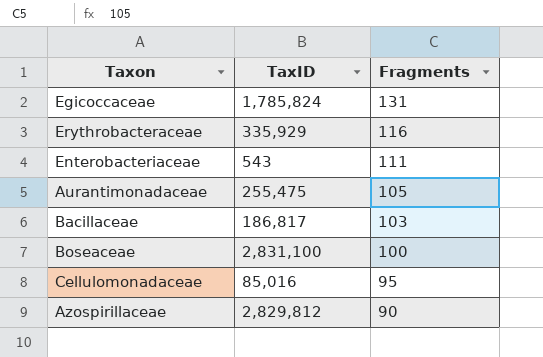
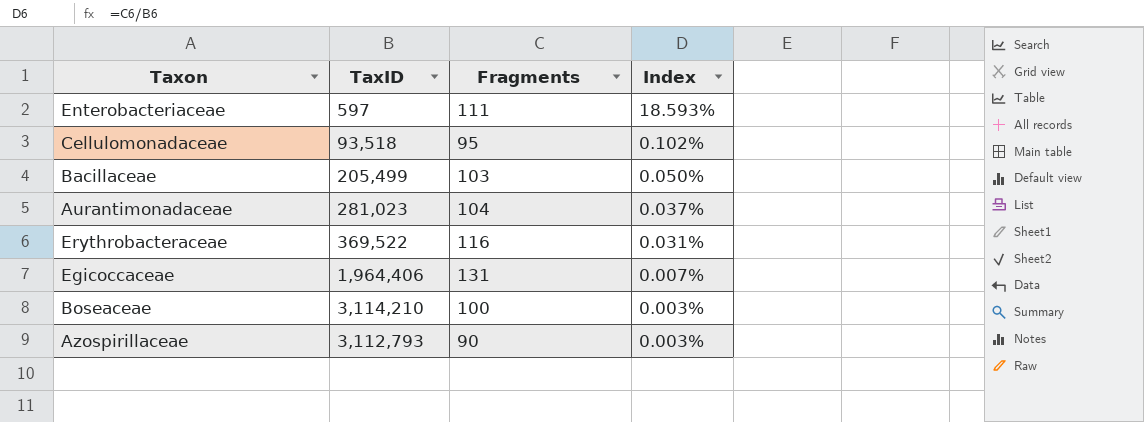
row order: Fragments descending -> Index descending
column Index | formula: none -> [Fragments] / [TaxID]
Enterobacteriaceae | TaxID: 543 -> 597
Cellulomonadaceae | TaxID: 85,016 -> 93,518
Bacillaceae | TaxID: 186,817 -> 205,499
Aurantimonadaceae | TaxID: 255,475 -> 281,023
Aurantimonadaceae | Fragments: 105 -> 104
Erythrobacteraceae | TaxID: 335,929 -> 369,522
Egicoccaceae | TaxID: 1,785,824 -> 1,964,406
Boseaceae | TaxID: 2,831,100 -> 3,114,210
Azospirillaceae | TaxID: 2,829,812 -> 3,112,793

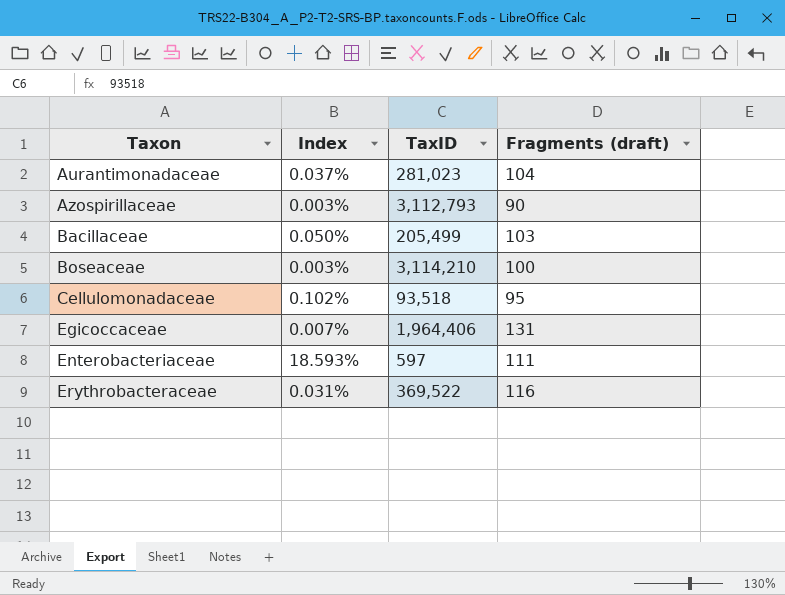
row order: Index descending -> Taxon ascending
column Index | position: 4 -> 2
column name: Fragments -> Fragments (draft)

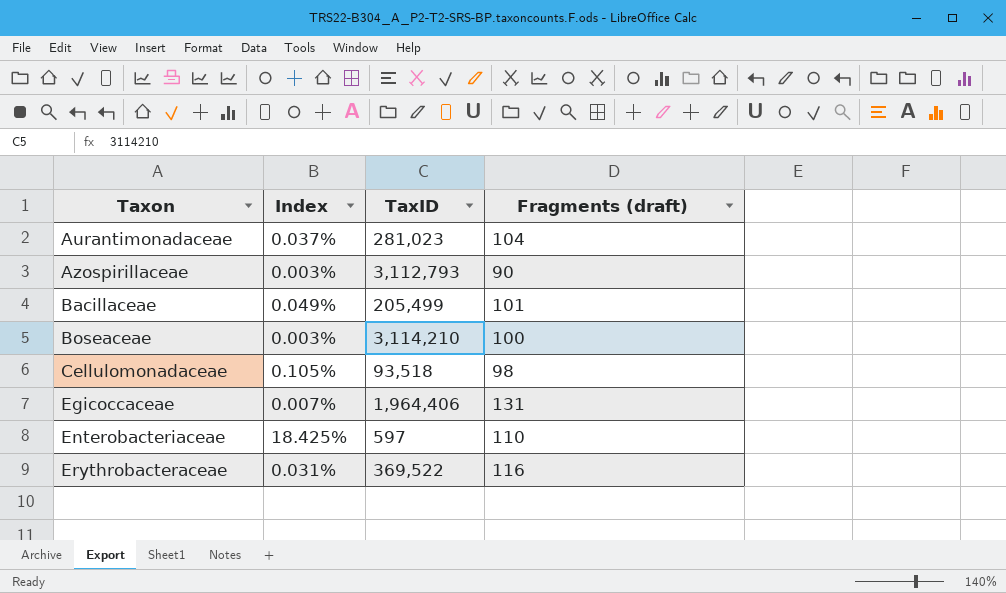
Bacillaceae | Index: 0.050% -> 0.049%
Bacillaceae | Fragments (draft): 103 -> 101
Cellulomonadaceae | Index: 0.102% -> 0.105%
Cellulomonadaceae | Fragments (draft): 95 -> 98
Enterobacteriaceae | Index: 18.593% -> 18.425%
Enterobacteriaceae | Fragments (draft): 111 -> 110

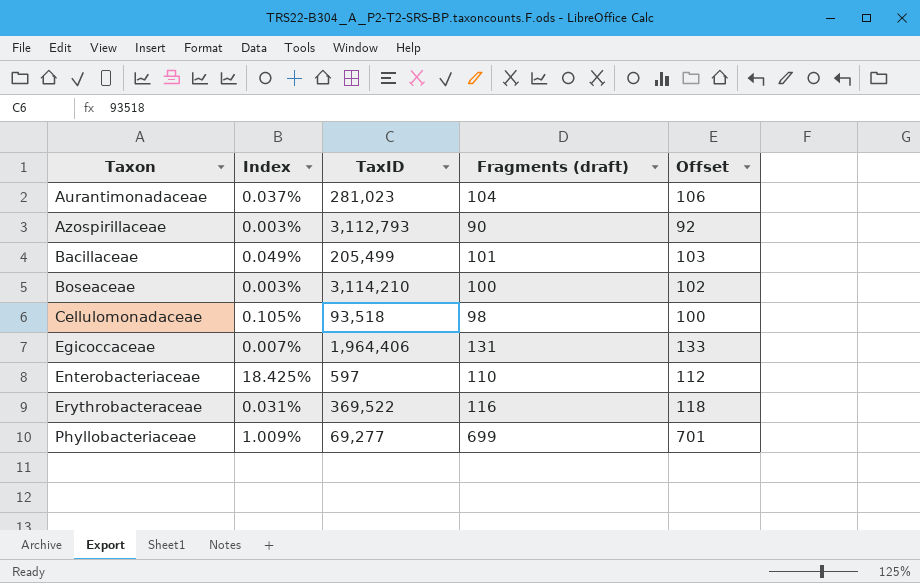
column Offset | formula: none -> [Fragments (draft)] + 2
row Phyllobacteriaceae: none -> 1.009% | 69,277 | 699 | 701

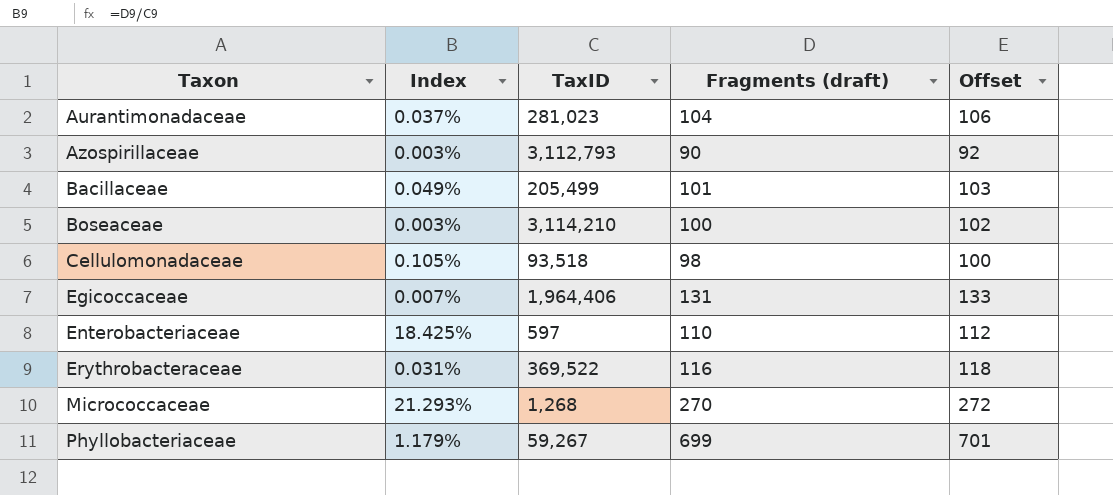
row Micrococcaceae: none -> 21.293% | 1,268 | 270 | 272
Phyllobacteriaceae | Index: 1.009% -> 1.179%
Phyllobacteriaceae | TaxID: 69,277 -> 59,267

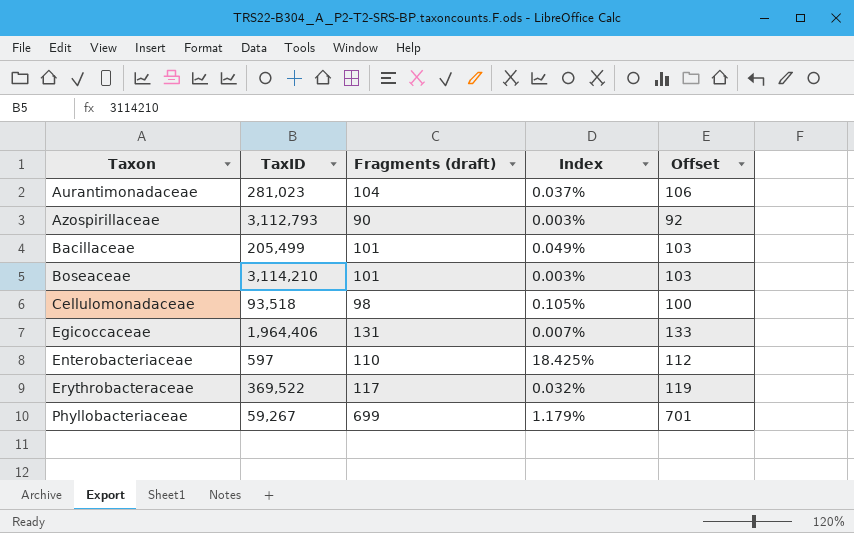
column Index | position: 2 -> 4
row Micrococcaceae: 21.293% | 1,268 | 270 | 272 -> none
Boseaceae | Fragments (draft): 100 -> 101
Boseaceae | Offset: 102 -> 103
Erythrobacteraceae | Fragments (draft): 116 -> 117
Erythrobacteraceae | Index: 0.031% -> 0.032%
Erythrobacteraceae | Offset: 118 -> 119

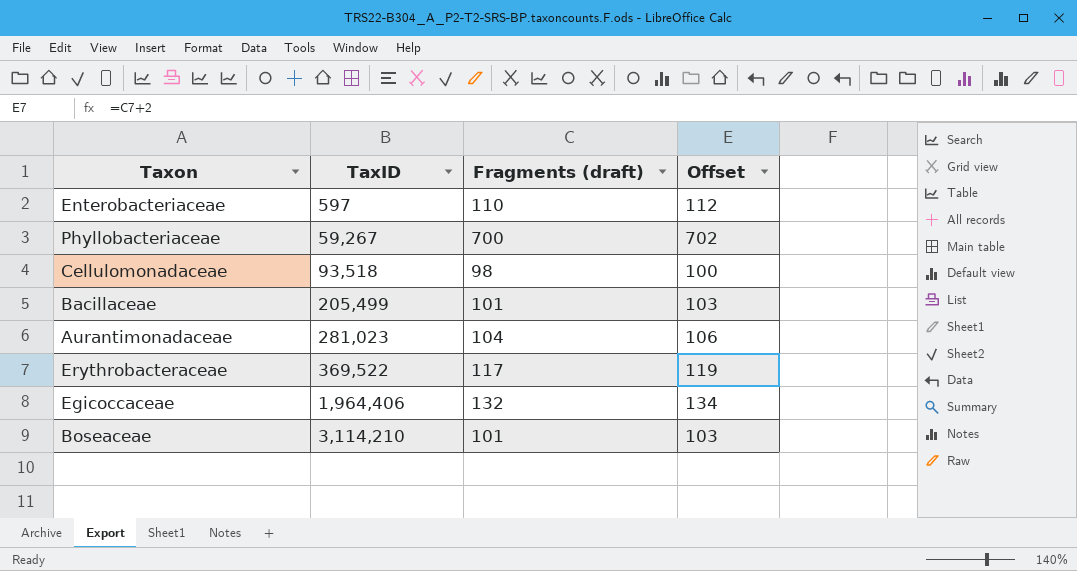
row order: Taxon ascending -> TaxID ascending
column Index | formula: [Fragments (draft)] / [TaxID] -> none
row Azospirillaceae: 3,112,793 | 90 | 0.003% | 92 -> none
Phyllobacteriaceae | Fragments (draft): 699 -> 700
Phyllobacteriaceae | Offset: 701 -> 702
Egicoccaceae | Fragments (draft): 131 -> 132
Egicoccaceae | Offset: 133 -> 134

